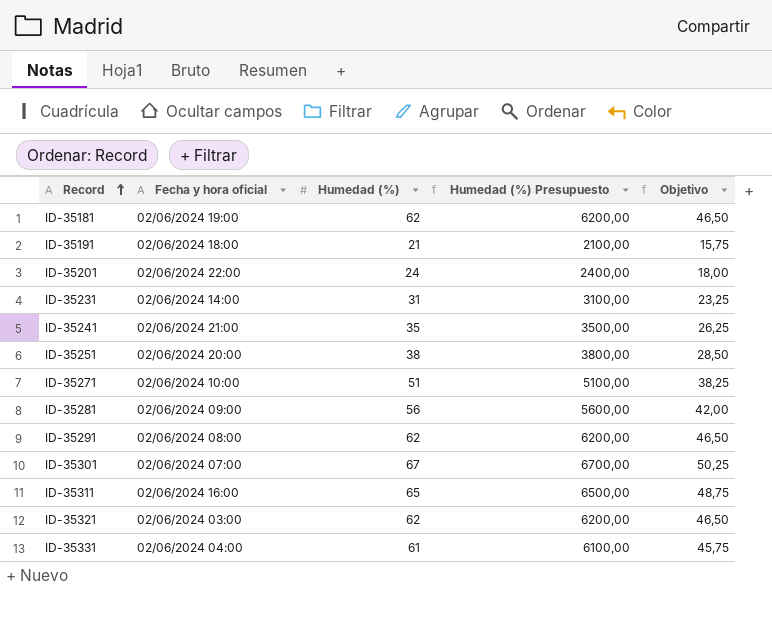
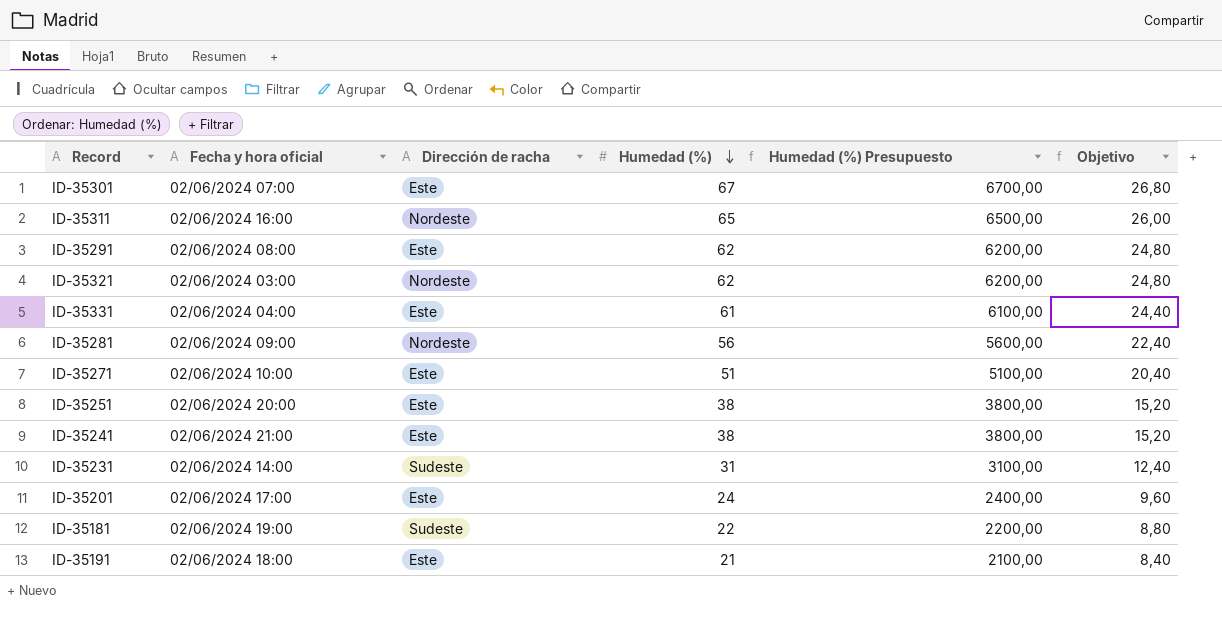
row order: Record ascending -> Humedad (%) descending
column Dirección de racha | position: none -> 3
column Objetivo | formula: [Humedad (%)] * 0,75 -> [Humedad (%)] * 0,4
ID-35241 | Humedad (%): 35 -> 38
ID-35241 | Humedad (%) Presupuesto: 3500,00 -> 3800,00
ID-35201 | Fecha y hora oficial: 02/06/2024 22:00 -> 02/06/2024 17:00
ID-35181 | Humedad (%): 62 -> 22
ID-35181 | Humedad (%) Presupuesto: 6200,00 -> 2200,00

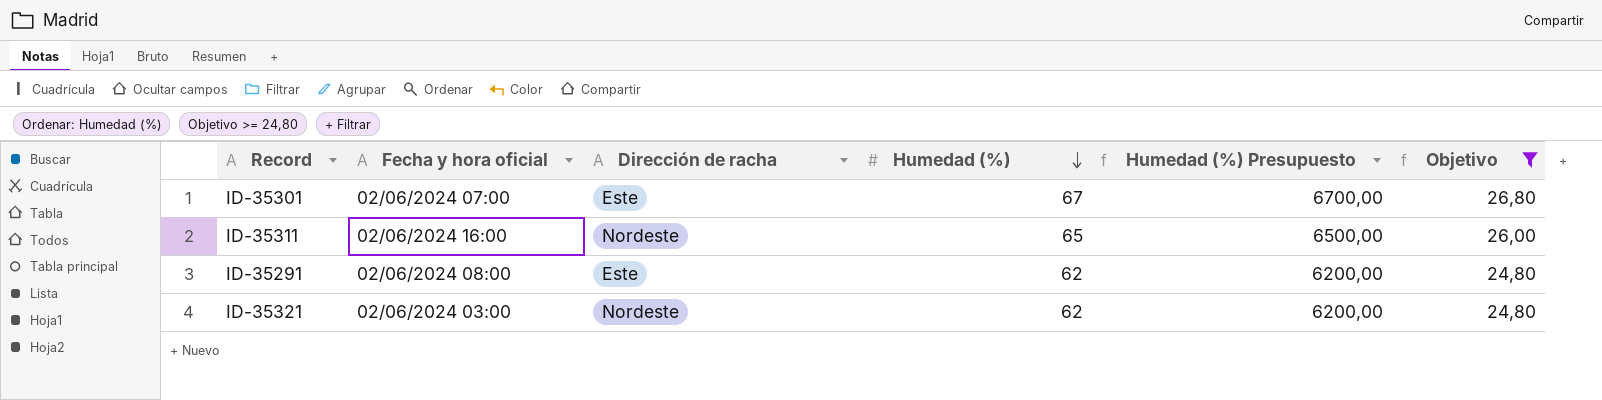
filter: none -> Objetivo >= 24,80

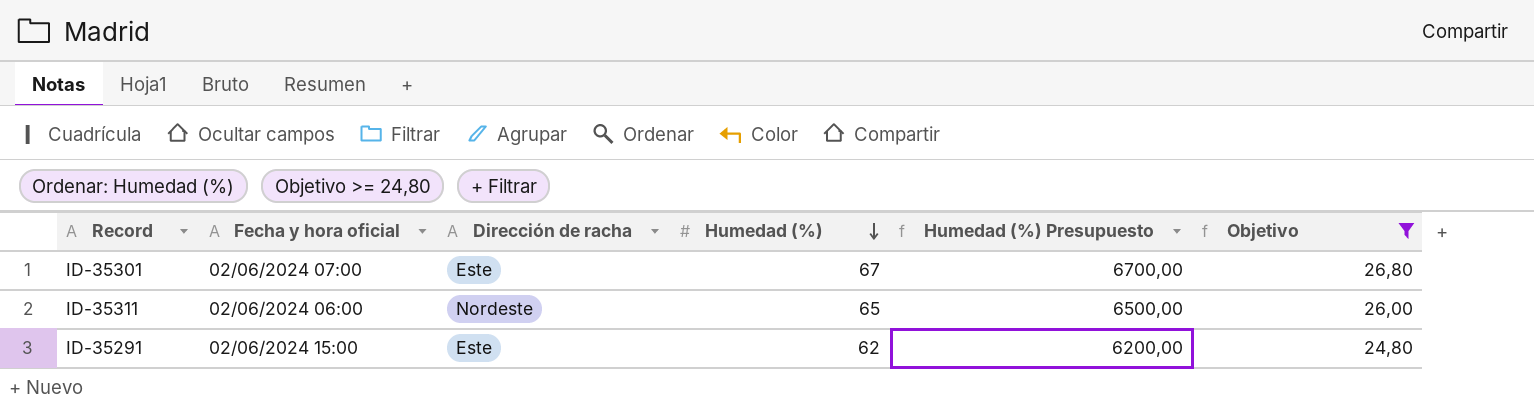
row ID-35321: 02/06/2024 03:00 | Nordeste | 62 | 6200,00 | 24,80 -> none
ID-35311 | Fecha y hora oficial: 02/06/2024 16:00 -> 02/06/2024 06:00
ID-35291 | Fecha y hora oficial: 02/06/2024 08:00 -> 02/06/2024 15:00

